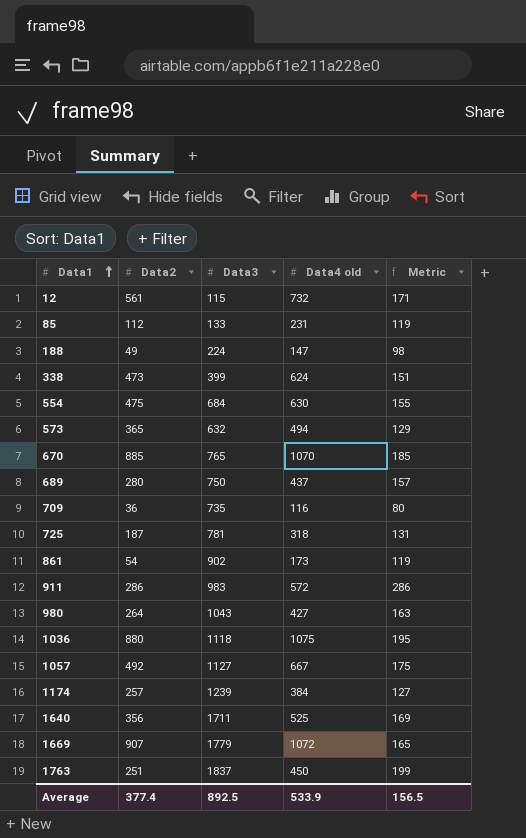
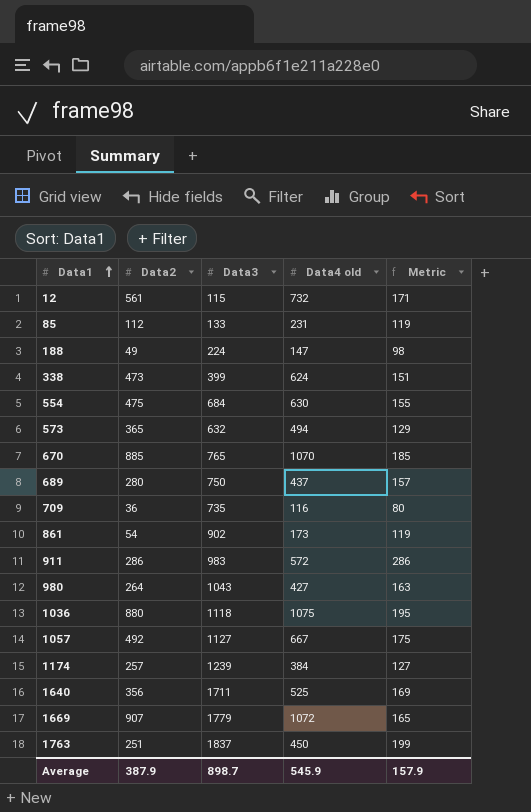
row 725: 187 | 781 | 318 | 131 -> none
Average | Data2: 377.4 -> 387.9
Average | Data3: 892.5 -> 898.7
Average | Data4 old: 533.9 -> 545.9
Average | Metric: 156.5 -> 157.9

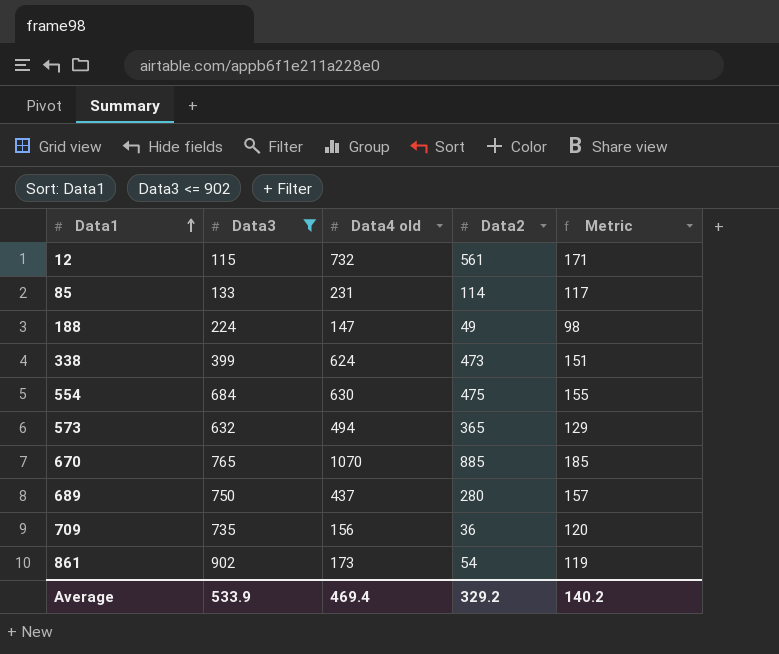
filter: none -> Data3 <= 902
column Data2 | position: 2 -> 4
85 | Data2: 112 -> 114
85 | Metric: 119 -> 117
709 | Data4 old: 116 -> 156
709 | Metric: 80 -> 120
Average | Data3: 898.7 -> 533.9
Average | Data4 old: 545.9 -> 469.4
Average | Data2: 387.9 -> 329.2
Average | Metric: 157.9 -> 140.2

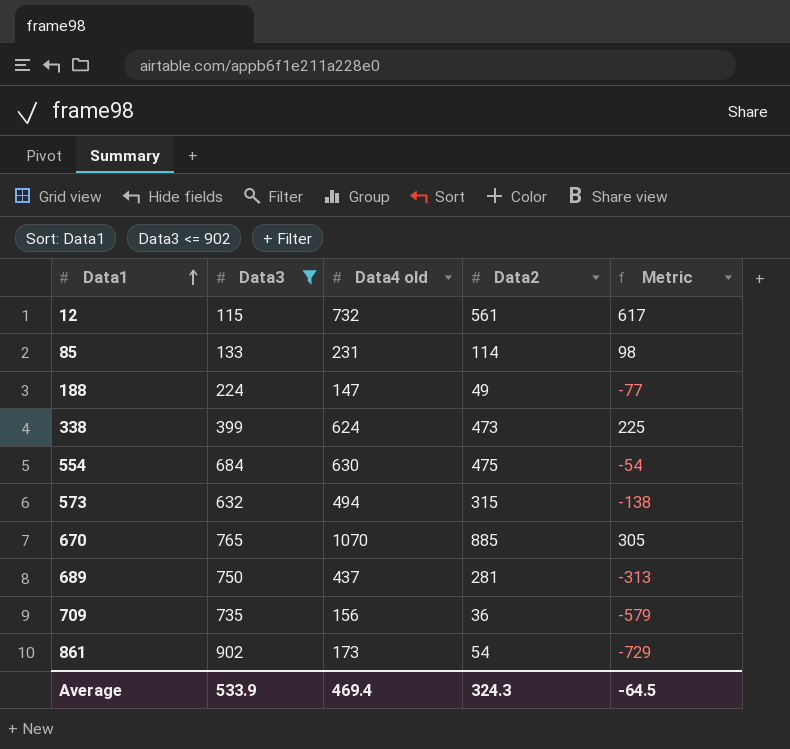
column Metric | formula: [Data4 old] - [Data2] -> [Data4 old] - [Data3]
573 | Data2: 365 -> 315
689 | Data2: 280 -> 281
Average | Data2: 329.2 -> 324.3
Average | Metric: 140.2 -> -64.5

